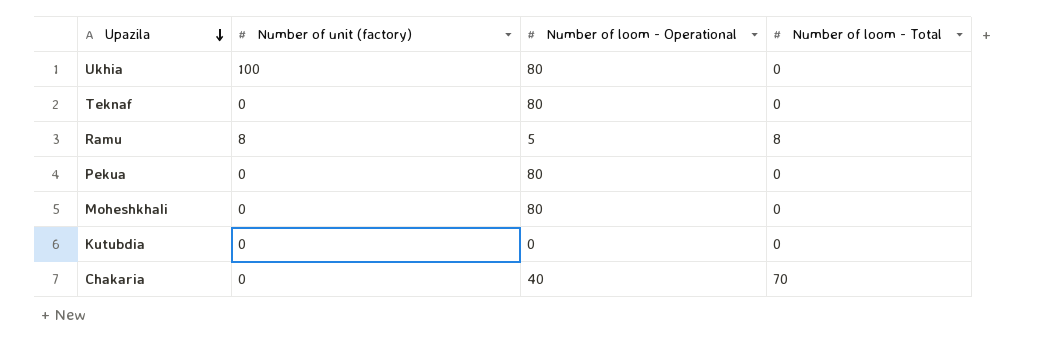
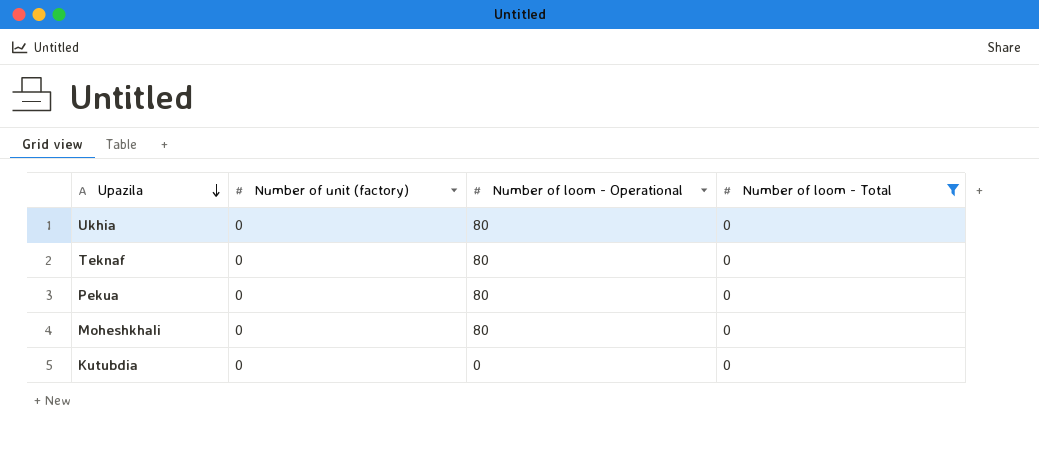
filter: none -> Number of loom - Total = 0
Ukhia | Number of unit (factory): 100 -> 0

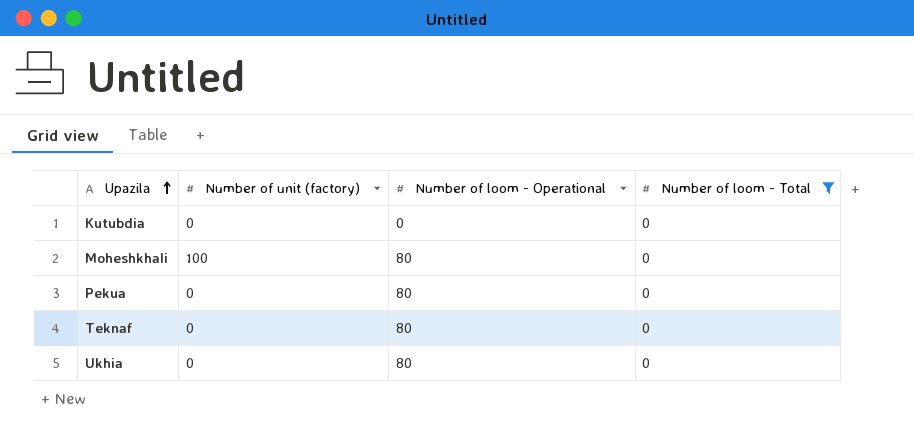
row order: Upazila descending -> Upazila ascending
Moheshkhali | Number of unit (factory): 0 -> 100

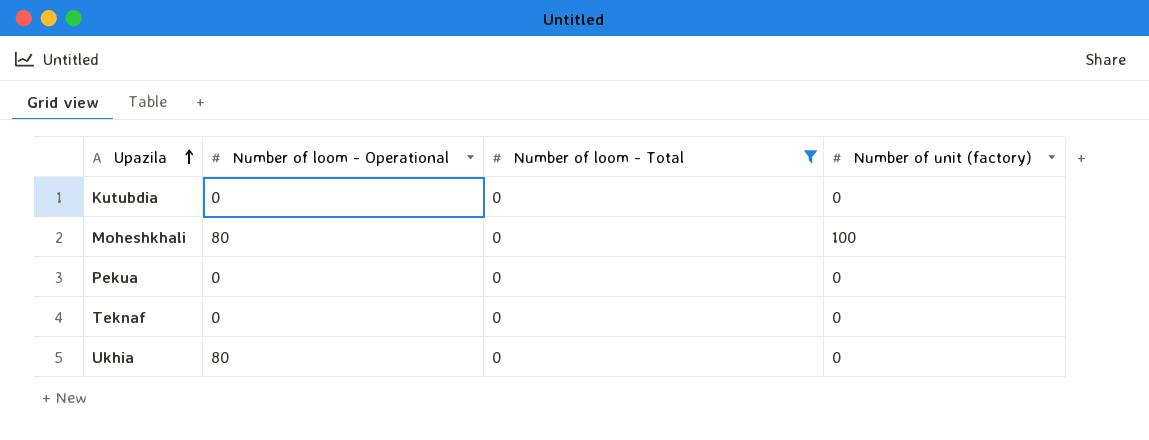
column Number of unit (factory) | position: 2 -> 4
Pekua | Number of loom - Operational: 80 -> 0
Teknaf | Number of loom - Operational: 80 -> 0

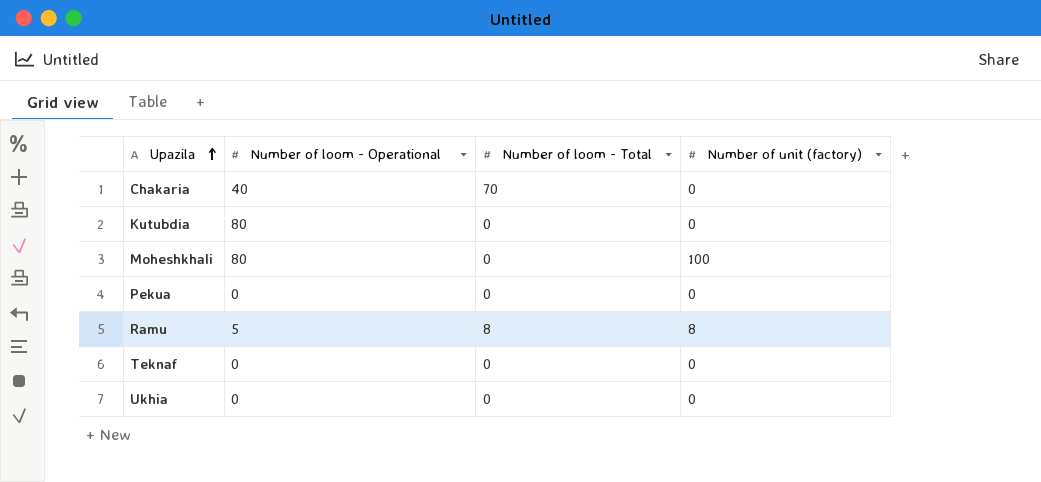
filter: Number of loom - Total = 0 -> none
Kutubdia | Number of loom - Operational: 0 -> 80
Ukhia | Number of loom - Operational: 80 -> 0

